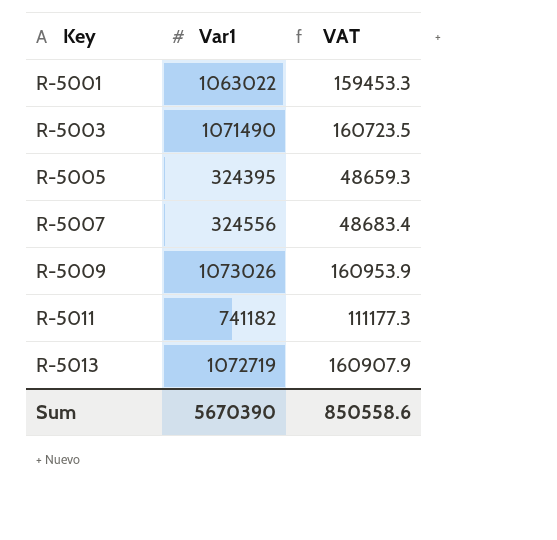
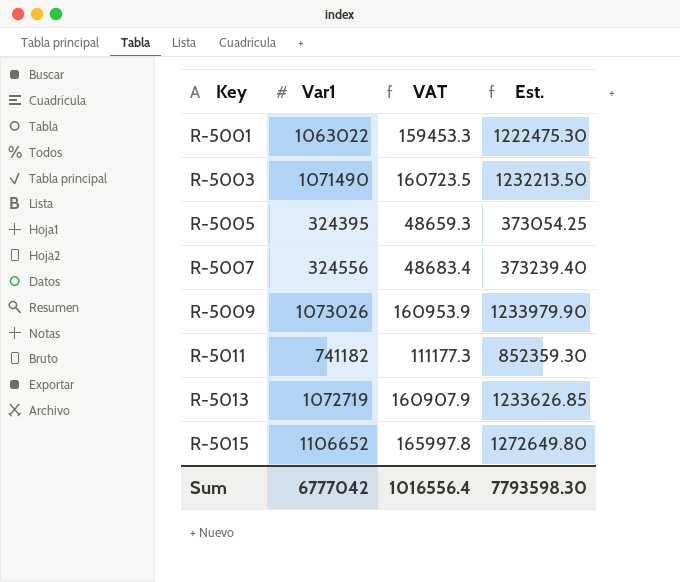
column Est. | formula: none -> [Var1] * 1.15
row R-5015: none -> 1106652 | 165997.8 | 1272649.80
Sum | Var1: 5670390 -> 6777042
Sum | VAT: 850558.6 -> 1016556.4

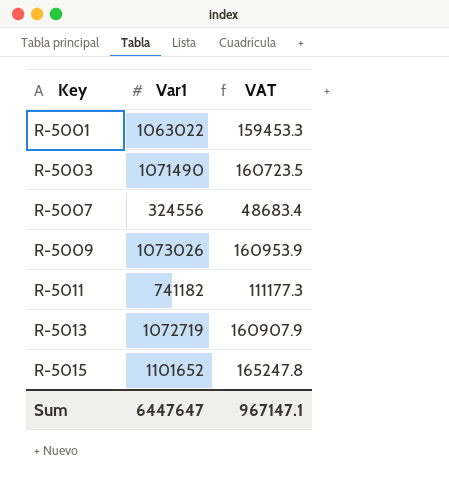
column Est. | formula: [Var1] * 1.15 -> none
row R-5005: 324395 | 48659.3 | 373054.25 -> none
R-5015 | Var1: 1106652 -> 1101652
R-5015 | VAT: 165997.8 -> 165247.8
Sum | Var1: 6777042 -> 6447647
Sum | VAT: 1016556.4 -> 967147.1

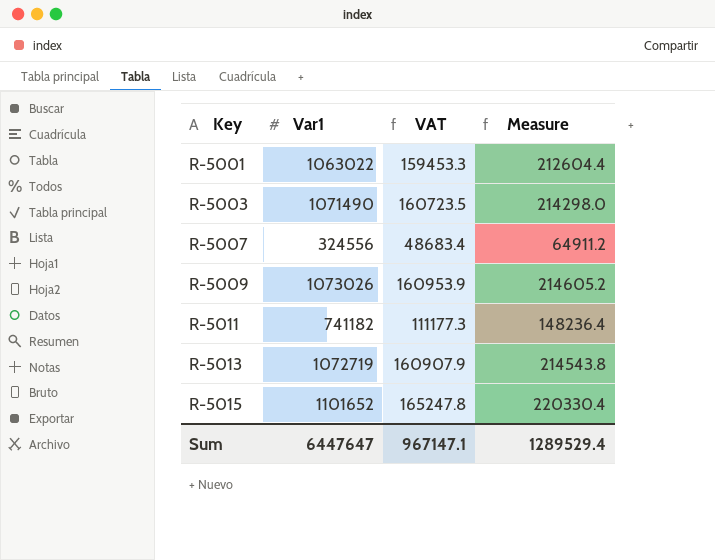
column Measure | formula: none -> [Var1] * 0.2

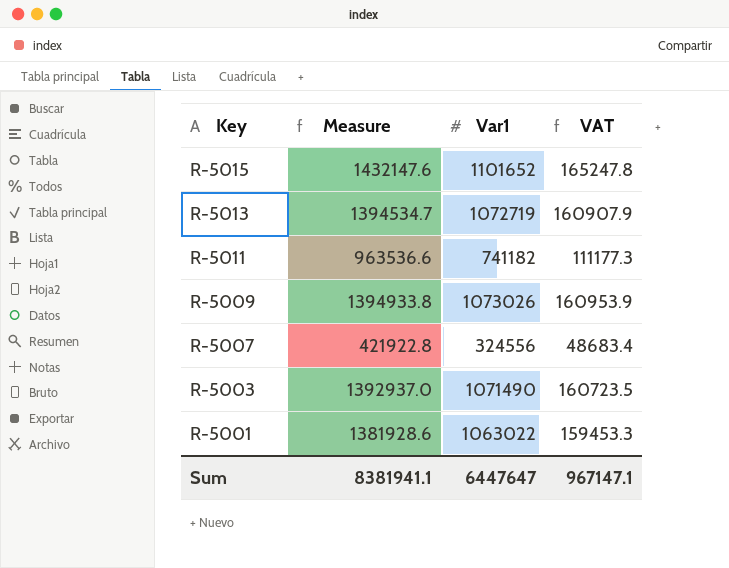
row order: Key ascending -> Key descending
column Measure | formula: [Var1] * 0.2 -> [Var1] * 1.3
column Measure | position: 4 -> 2
Sum | Measure: 1289529.4 -> 8381941.1

